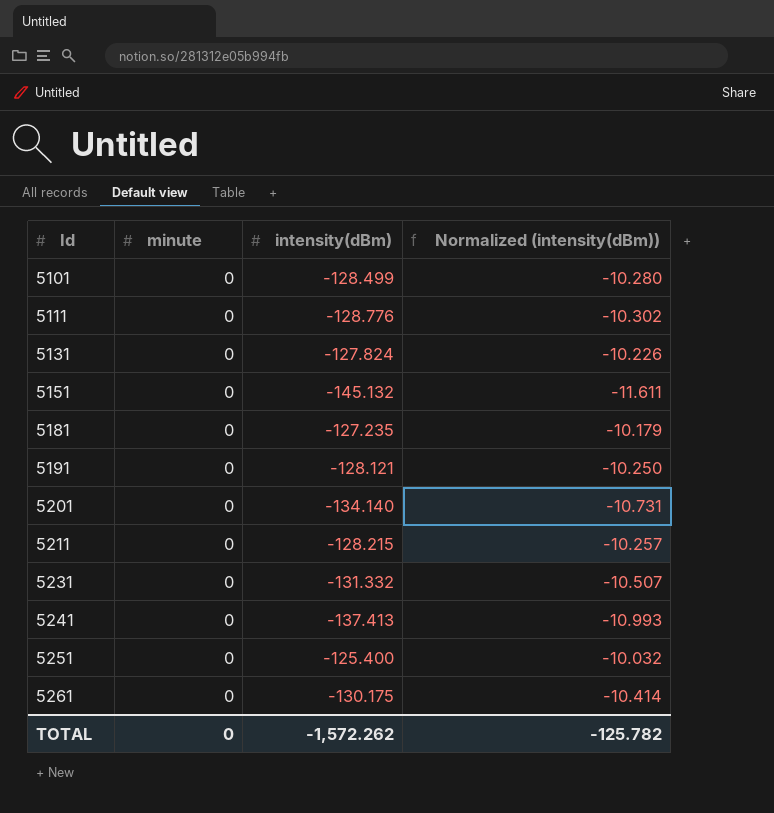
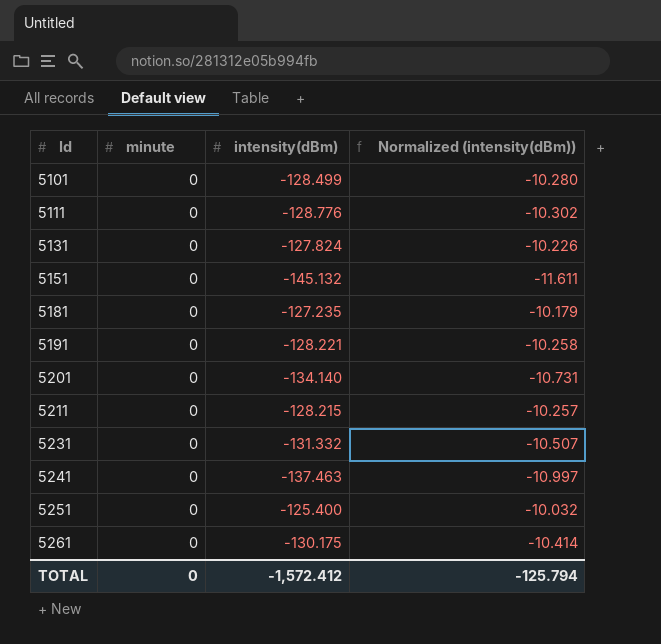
5191 | intensity(dBm): -128.121 -> -128.221
5191 | Normalized (intensity(dBm)): -10.250 -> -10.258
5241 | intensity(dBm): -137.413 -> -137.463
5241 | Normalized (intensity(dBm)): -10.993 -> -10.997
TOTAL | intensity(dBm): -1,572.262 -> -1,572.412
TOTAL | Normalized (intensity(dBm)): -125.782 -> -125.794

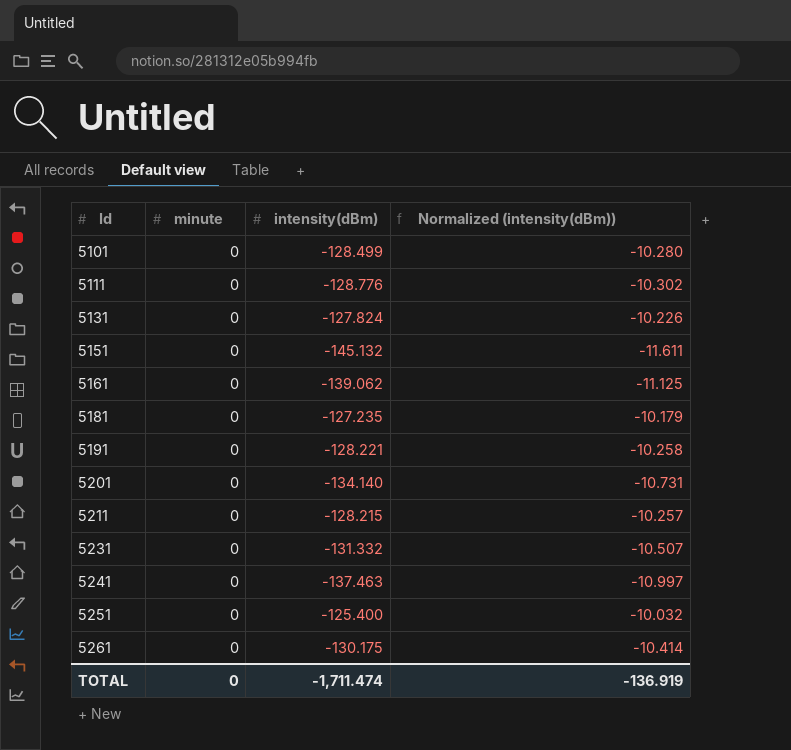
row 5161: none -> 0 | -139.062 | -11.125
TOTAL | intensity(dBm): -1,572.412 -> -1,711.474
TOTAL | Normalized (intensity(dBm)): -125.794 -> -136.919

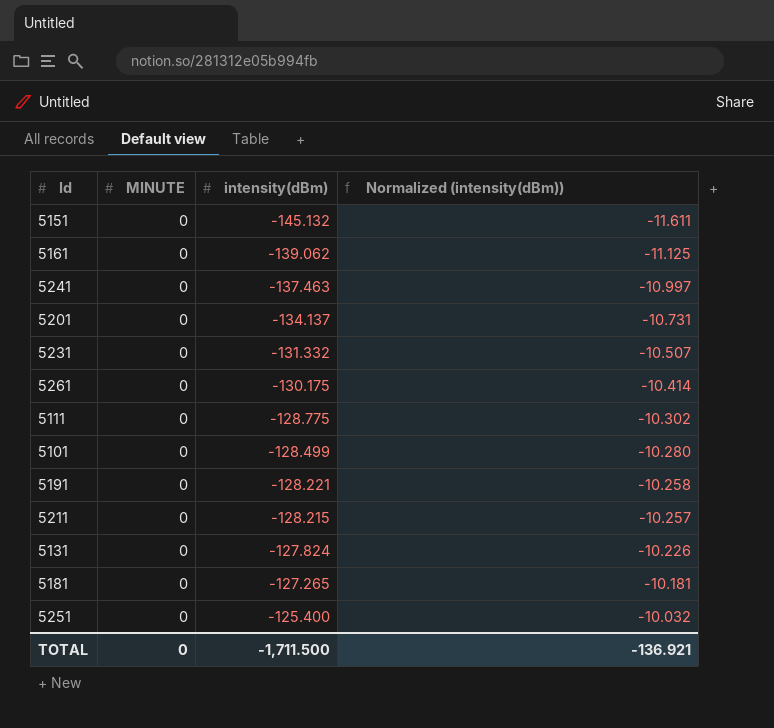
row order: Id ascending -> intensity(dBm) ascending
column name: minute -> MINUTE
5201 | intensity(dBm): -134.140 -> -134.137
5111 | intensity(dBm): -128.776 -> -128.775
5181 | intensity(dBm): -127.235 -> -127.265
5181 | Normalized (intensity(dBm)): -10.179 -> -10.181
TOTAL | intensity(dBm): -1,711.474 -> -1,711.500
TOTAL | Normalized (intensity(dBm)): -136.919 -> -136.921

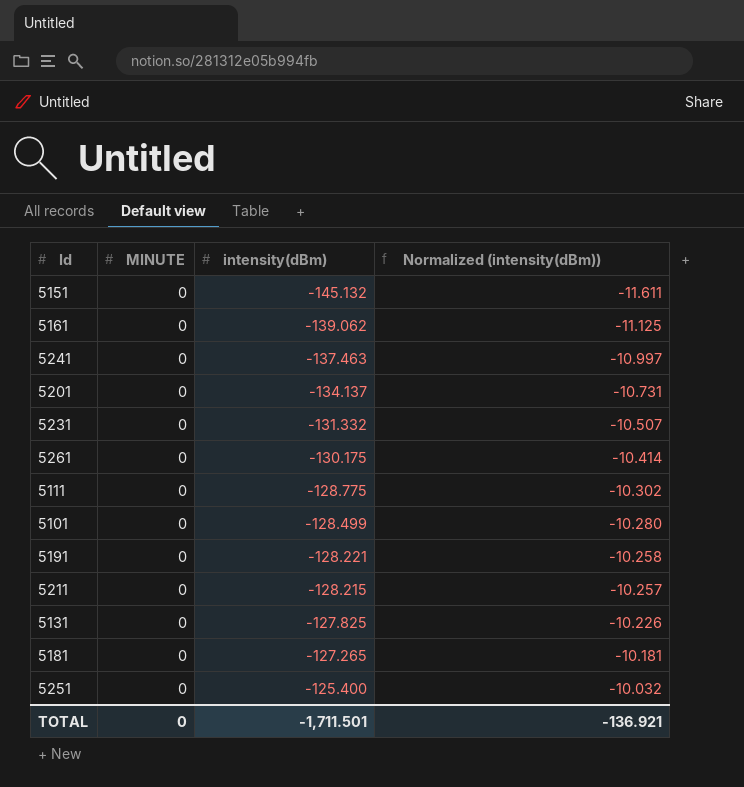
5131 | intensity(dBm): -127.824 -> -127.825
TOTAL | intensity(dBm): -1,711.500 -> -1,711.501

